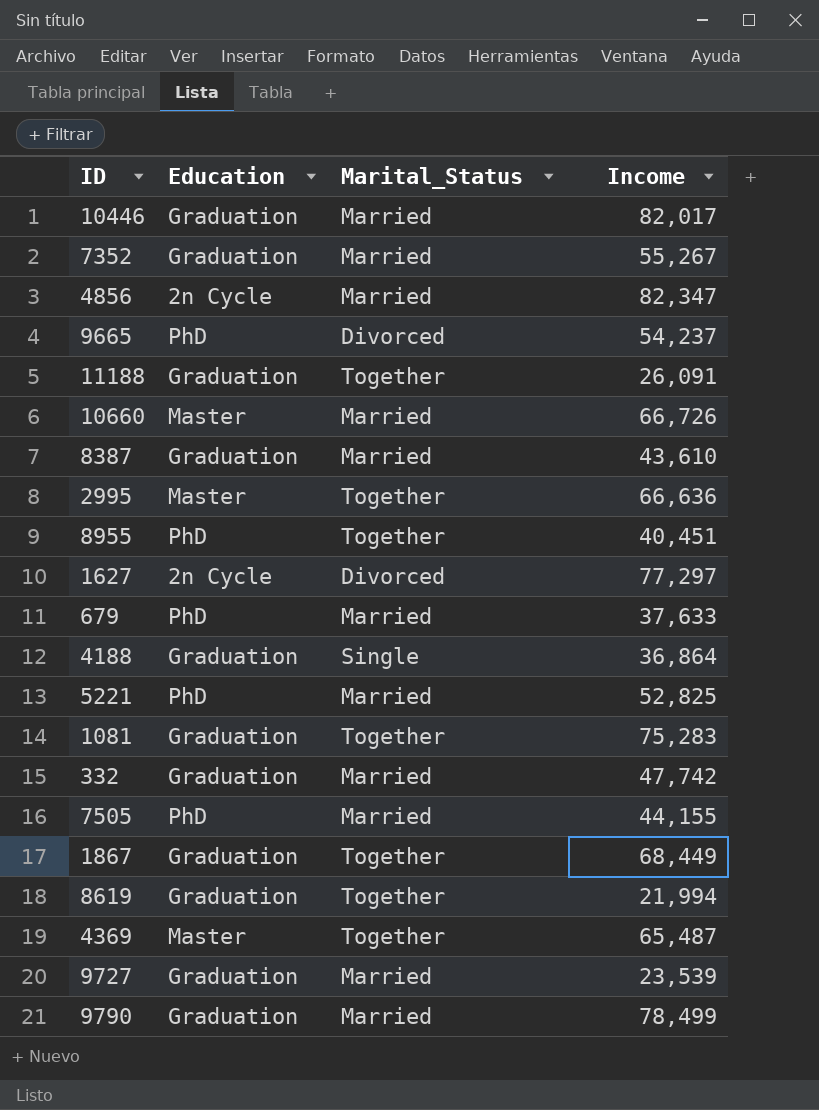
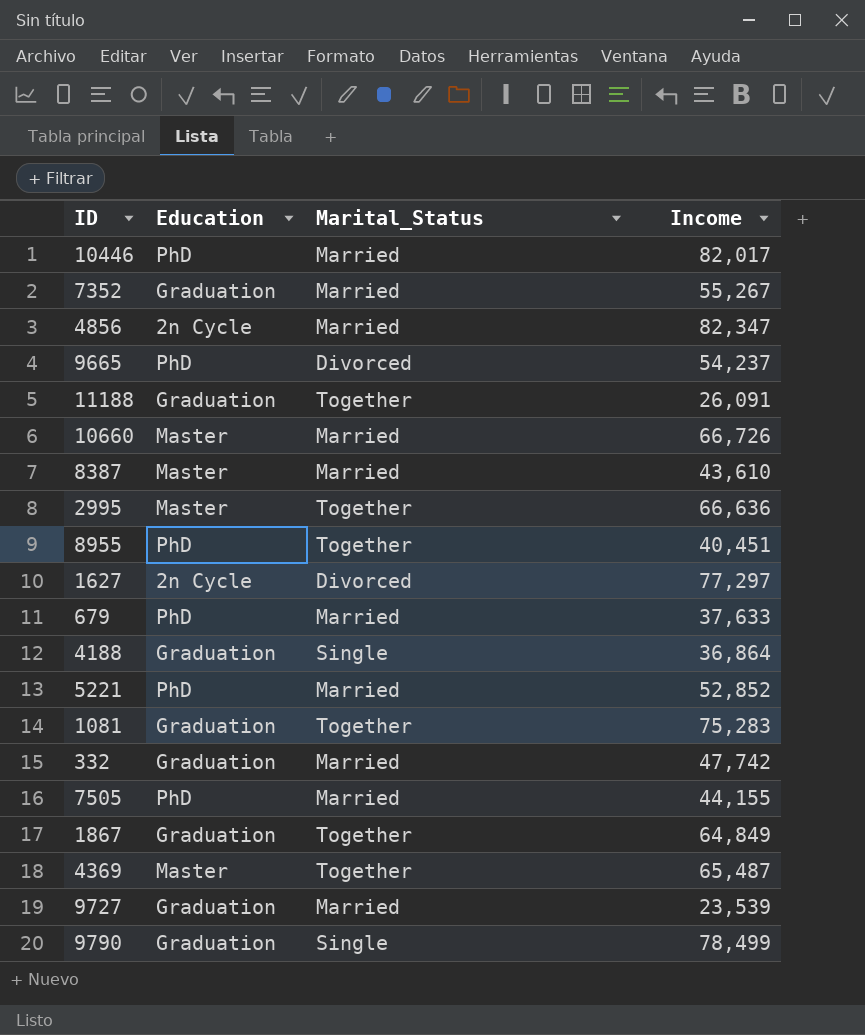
row 8619: Graduation | Together | 21,994 -> none
10446 | Education: Graduation -> PhD
8387 | Education: Graduation -> Master
5221 | Income: 52,825 -> 52,852
1867 | Income: 68,449 -> 64,849
9790 | Marital_Status: Married -> Single

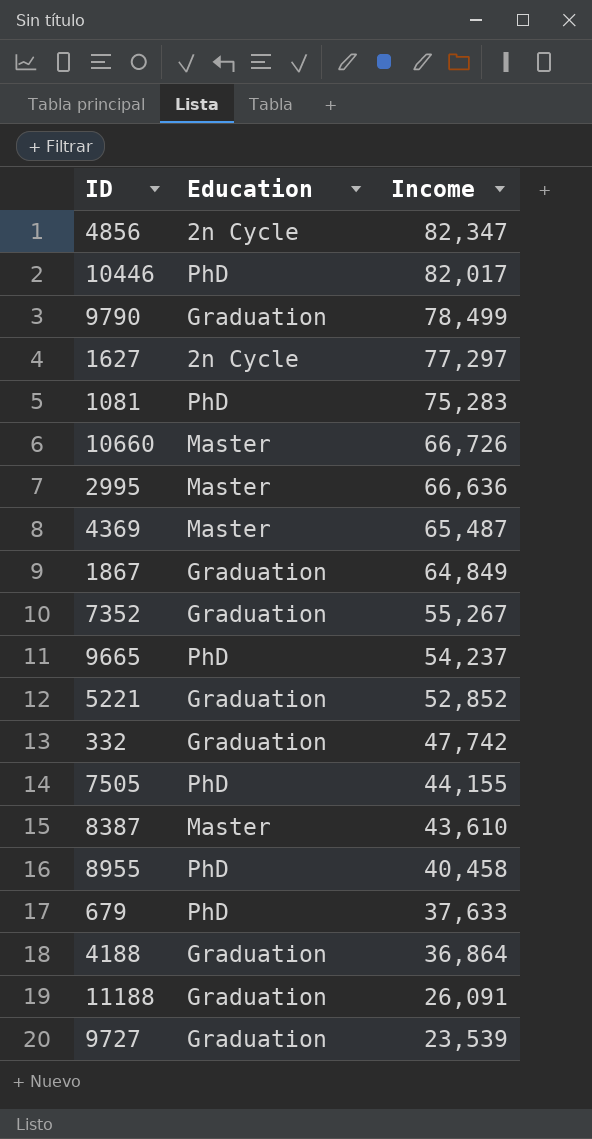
row order: none -> Income descending
column Marital_Status | position: 3 -> none
1081 | Education: Graduation -> PhD
5221 | Education: PhD -> Graduation
8955 | Income: 40,451 -> 40,458

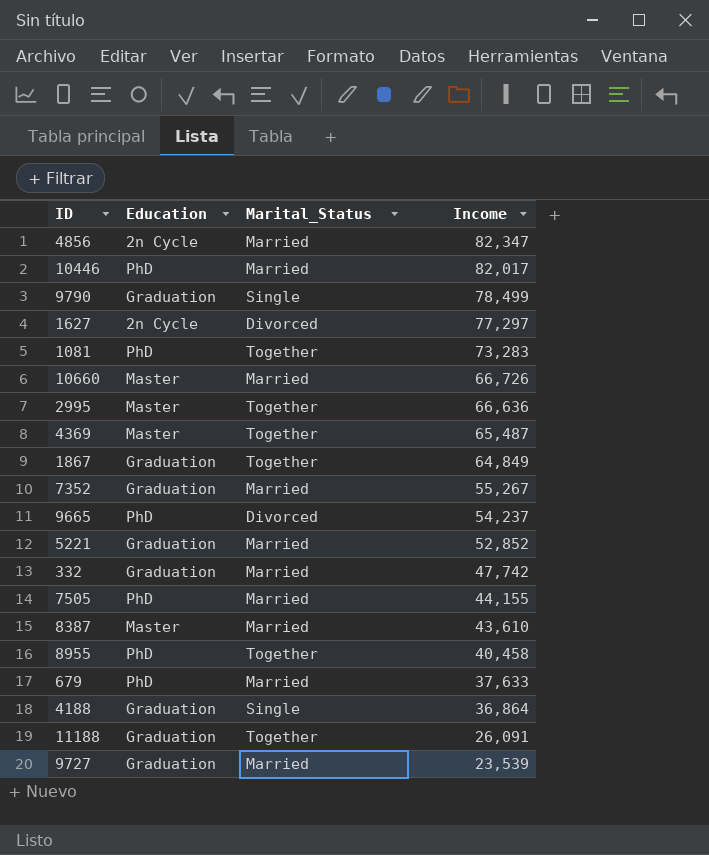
column Marital_Status | position: none -> 3
1081 | Income: 75,283 -> 73,283

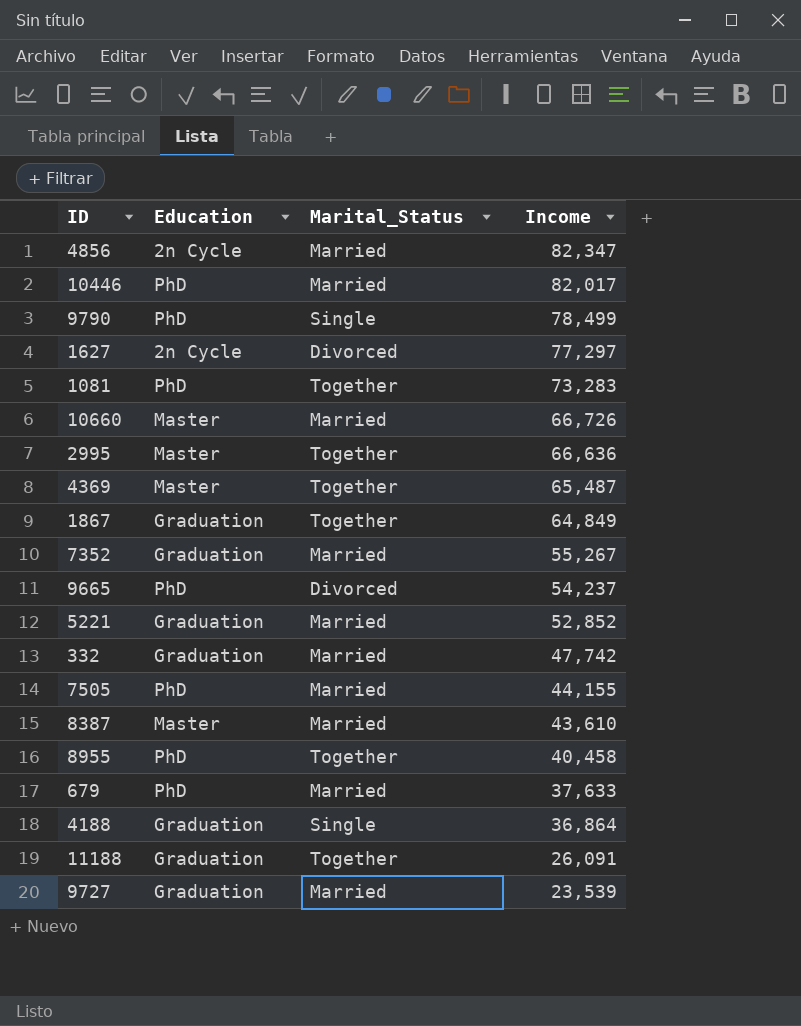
9790 | Education: Graduation -> PhD

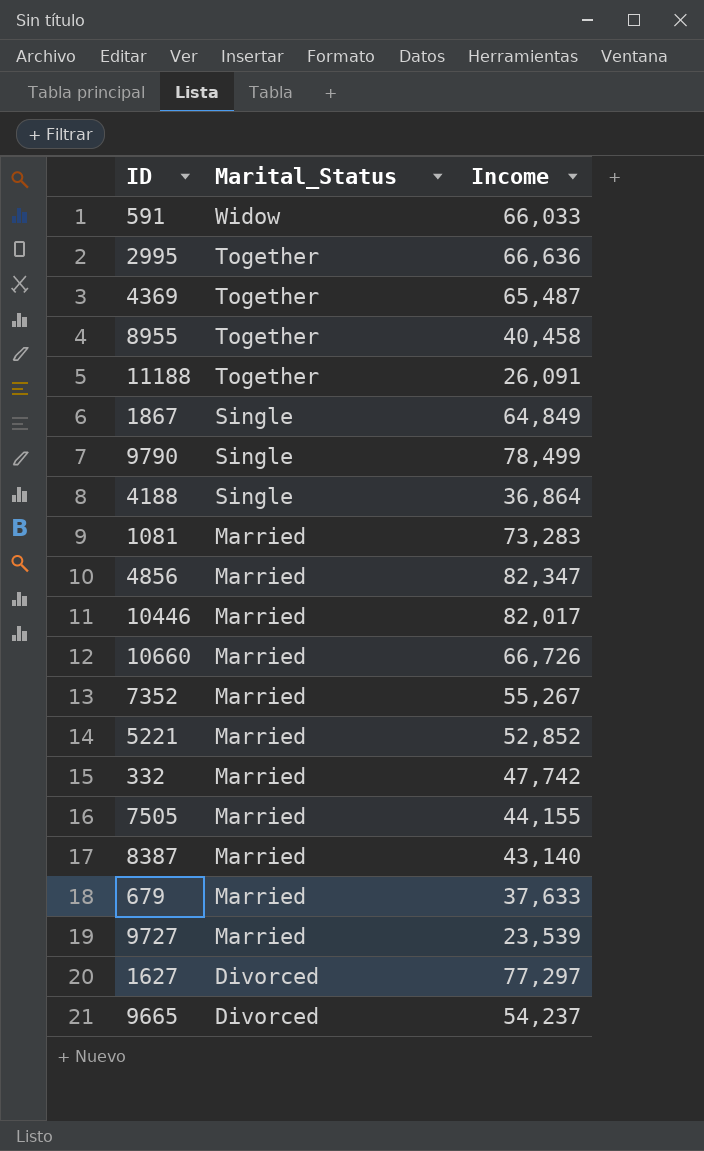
row order: Income descending -> Marital_Status descending
column Education | position: 2 -> none
row 591: none -> Widow | 66,033
1867 | Marital_Status: Together -> Single
1081 | Marital_Status: Together -> Married
8387 | Income: 43,610 -> 43,140

